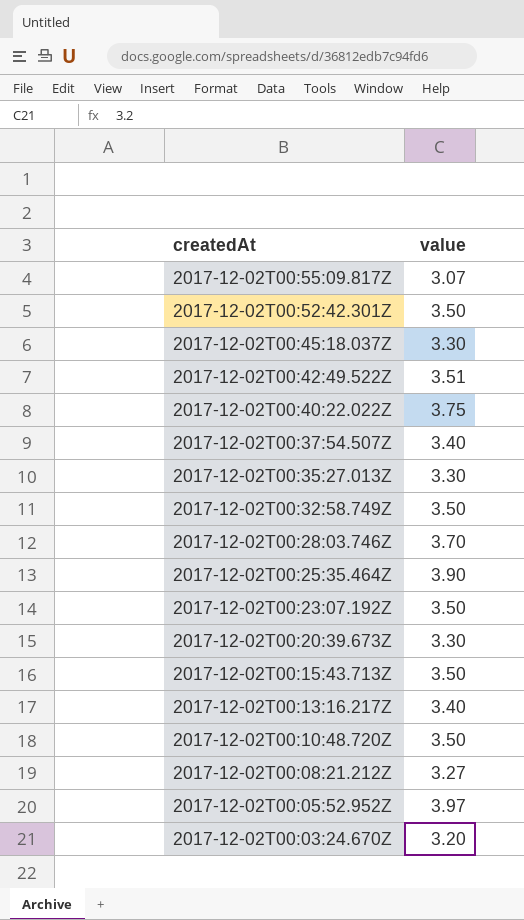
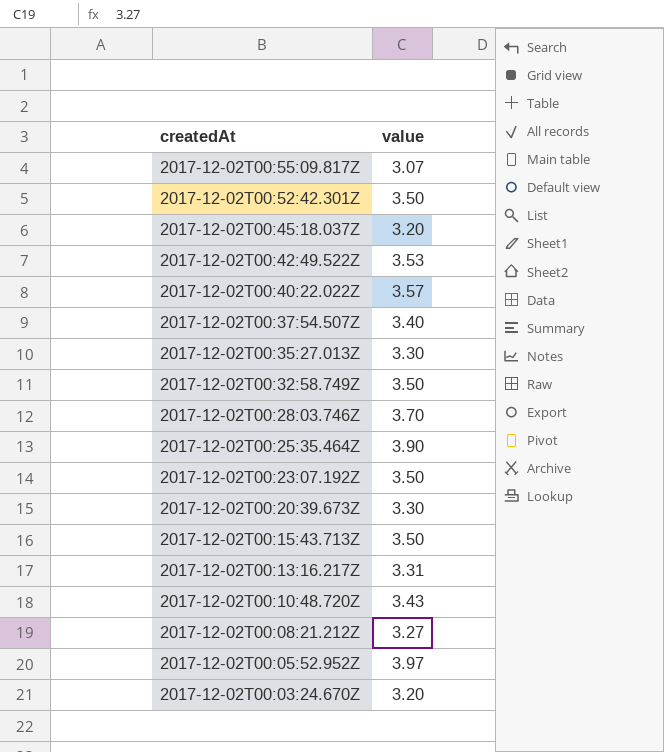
2017-12-02T00:45:18.037Z | value: 3.30 -> 3.20
2017-12-02T00:42:49.522Z | value: 3.51 -> 3.53
2017-12-02T00:40:22.022Z | value: 3.75 -> 3.57
2017-12-02T00:13:16.217Z | value: 3.40 -> 3.31
2017-12-02T00:10:48.720Z | value: 3.50 -> 3.43

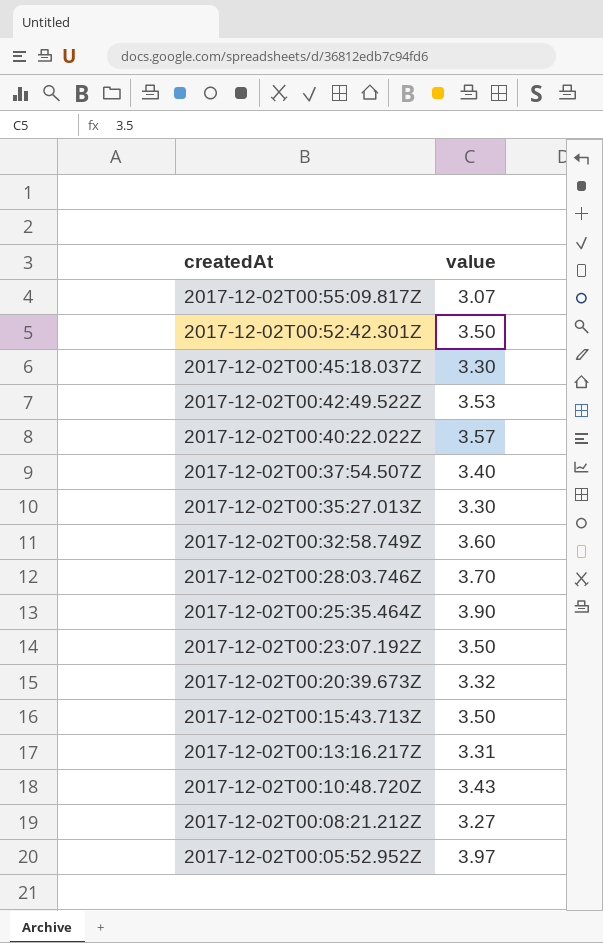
row 2017-12-02T00:03:24.670Z: 3.20 -> none
2017-12-02T00:45:18.037Z | value: 3.20 -> 3.30
2017-12-02T00:32:58.749Z | value: 3.50 -> 3.60
2017-12-02T00:20:39.673Z | value: 3.30 -> 3.32

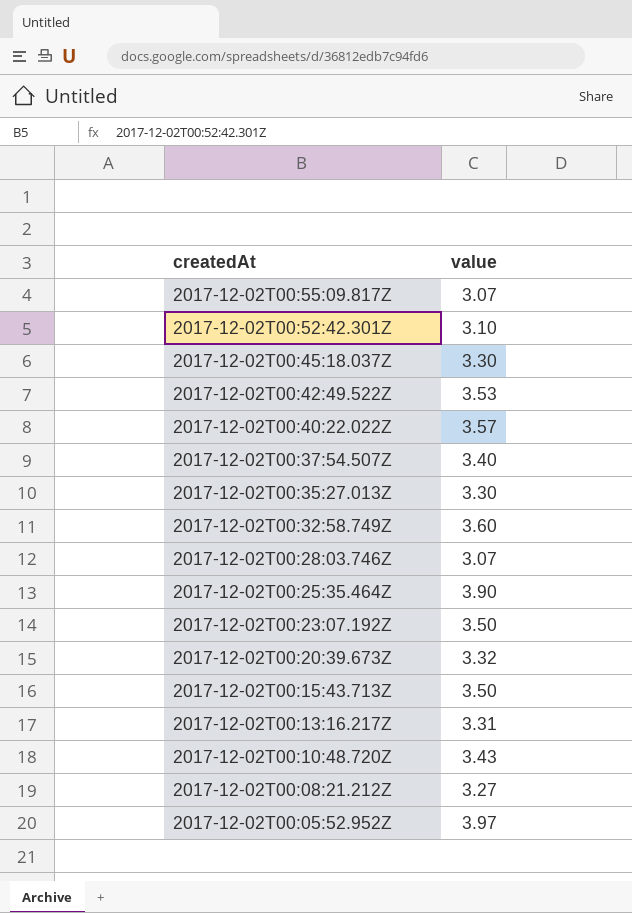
2017-12-02T00:52:42.301Z | value: 3.50 -> 3.10
2017-12-02T00:28:03.746Z | value: 3.70 -> 3.07

